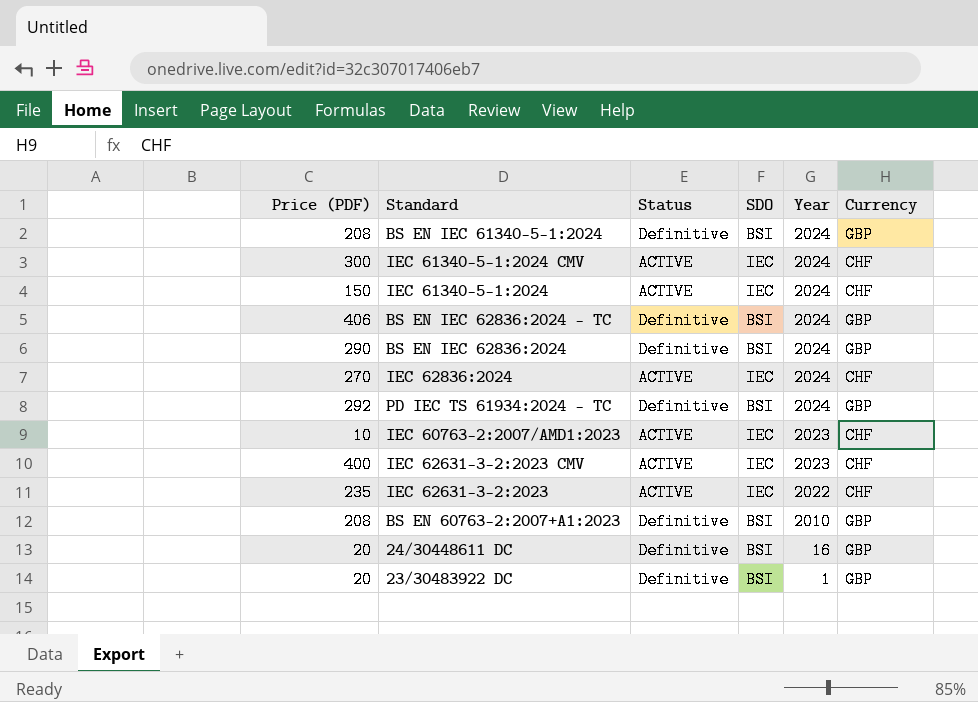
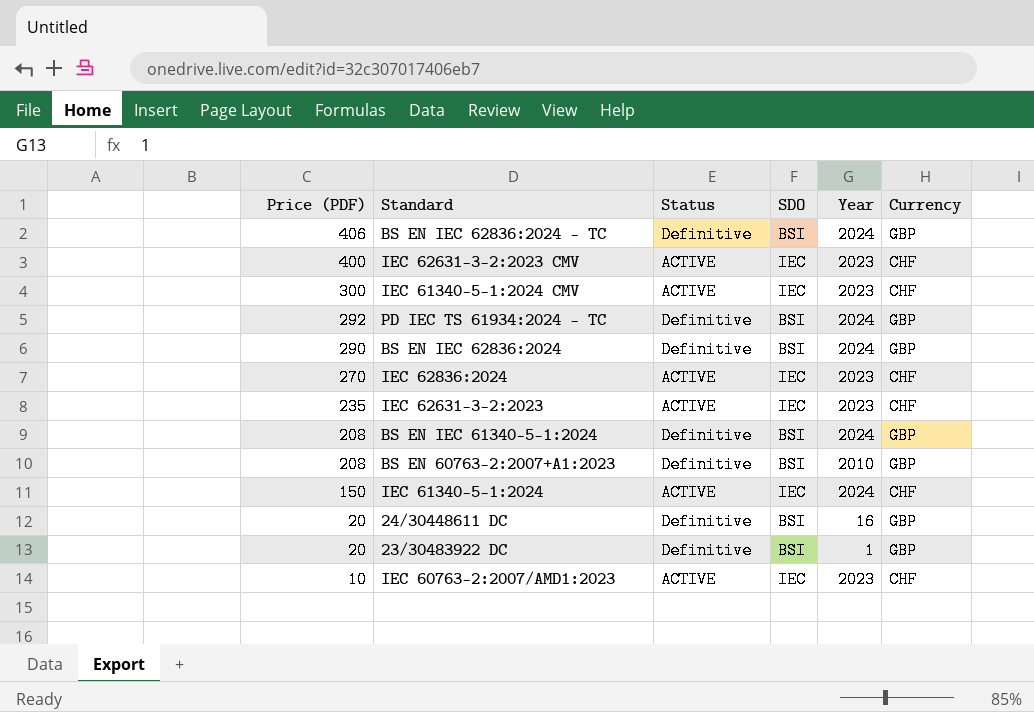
row order: Year descending -> Price (PDF) descending
IEC 61340-5-1:2024 CMV | Year: 2024 -> 2023
IEC 62836:2024 | Year: 2024 -> 2023
IEC 62631-3-2:2023 | Year: 2022 -> 2023

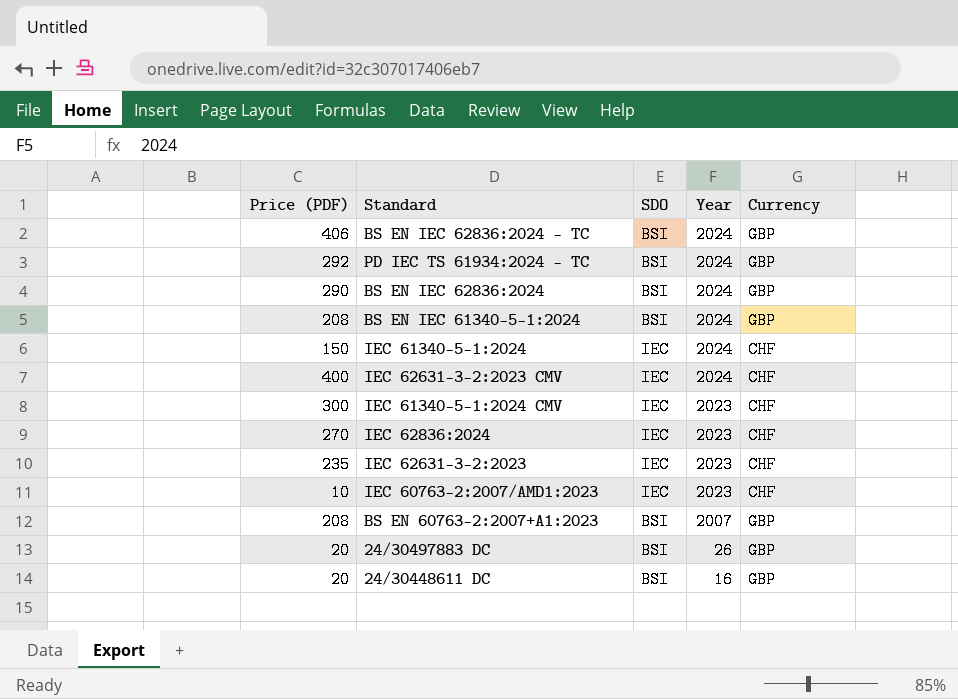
row order: Price (PDF) descending -> Year descending
column Status | position: 3 -> none
row 23/30483922 DC: 20 | Definitive | BSI | 1 | GBP -> none
IEC 62631-3-2:2023 CMV | Year: 2023 -> 2024
BS EN 60763-2:2007+A1:2023 | Year: 2010 -> 2007
row 24/30497883 DC: none -> 20 | BSI | 26 | GBP

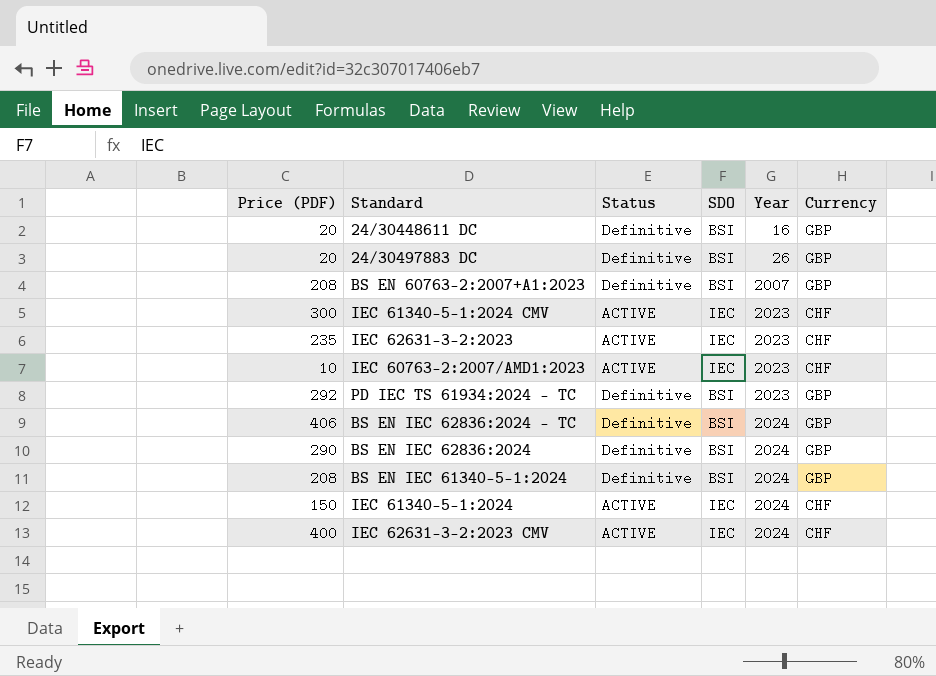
row order: Year descending -> Year ascending
column Status | position: none -> 3
row IEC 62836:2024: 270 | IEC | 2023 | CHF -> none
PD IEC TS 61934:2024 - TC | Year: 2024 -> 2023

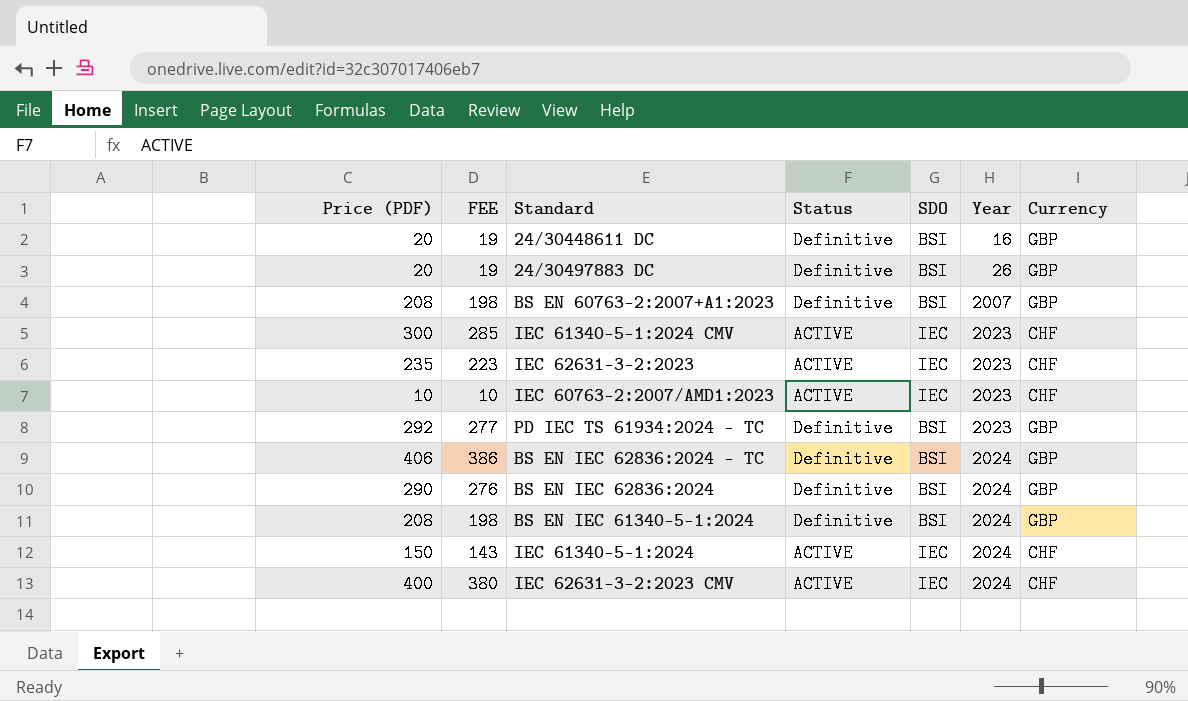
column FEE | formula: none -> [Price (PDF)] * 0.95

